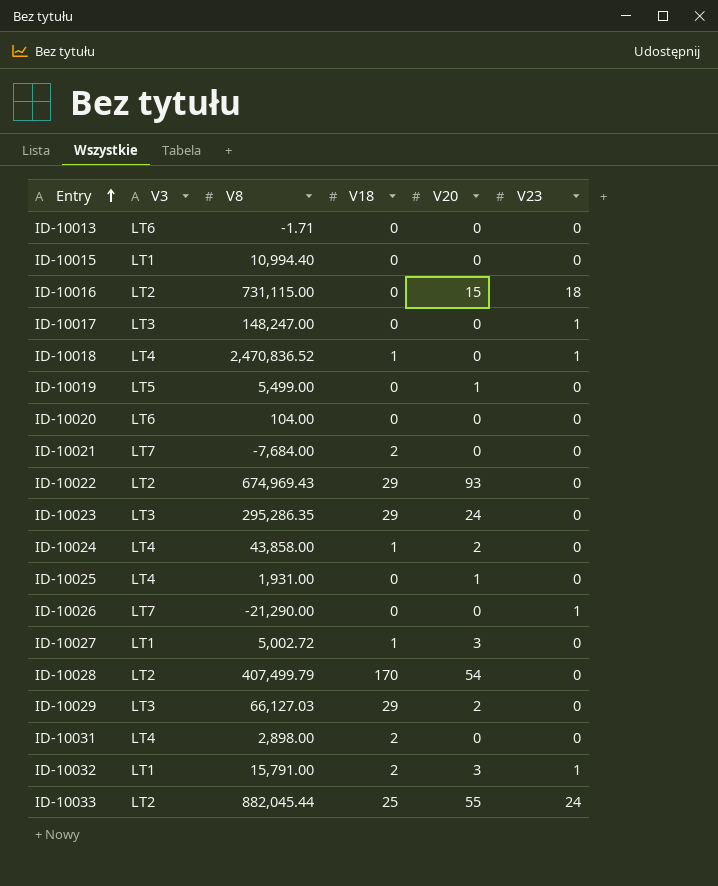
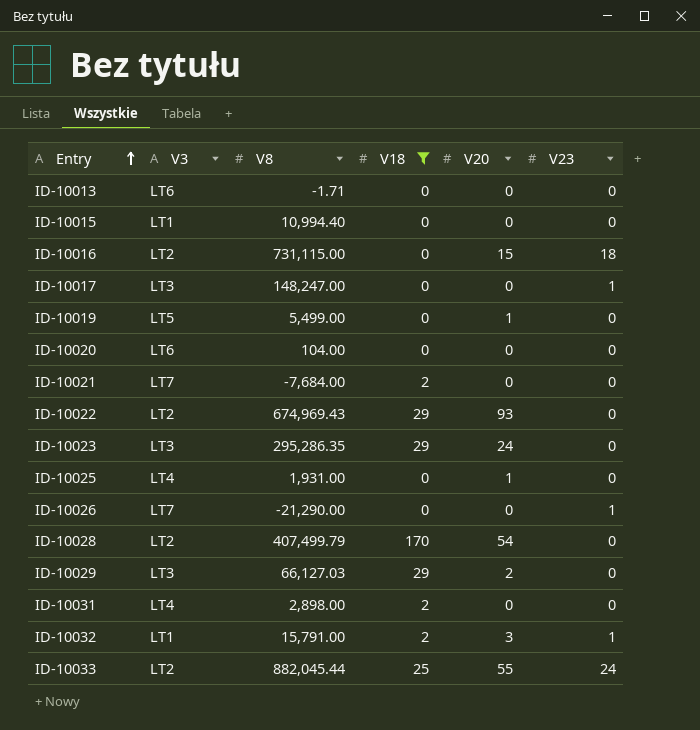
filter: none -> V18 != 1

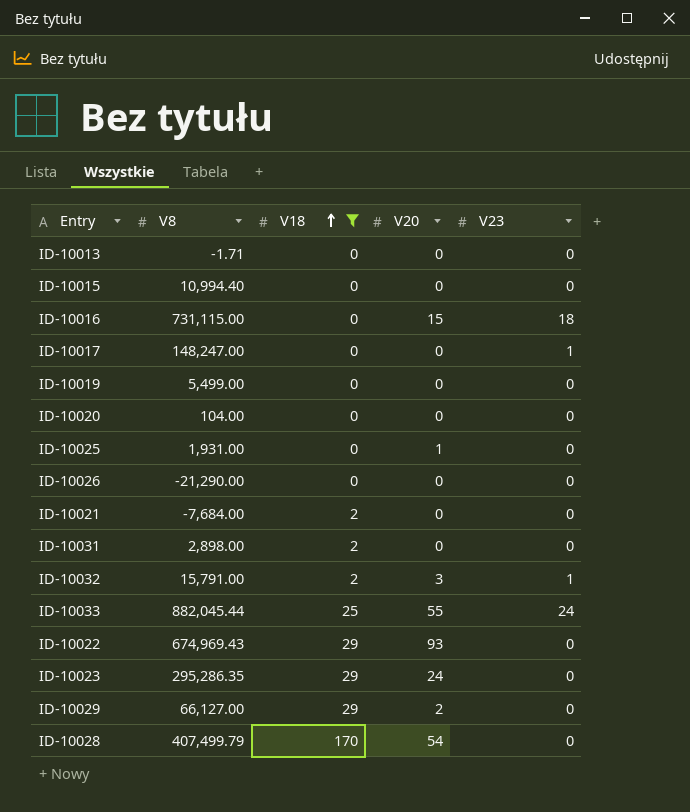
row order: Entry ascending -> V18 ascending
column V3 | position: 2 -> none
ID-10019 | V20: 1 -> 0
ID-10026 | V23: 1 -> 0
ID-10029 | V8: 66,127.03 -> 66,127.00

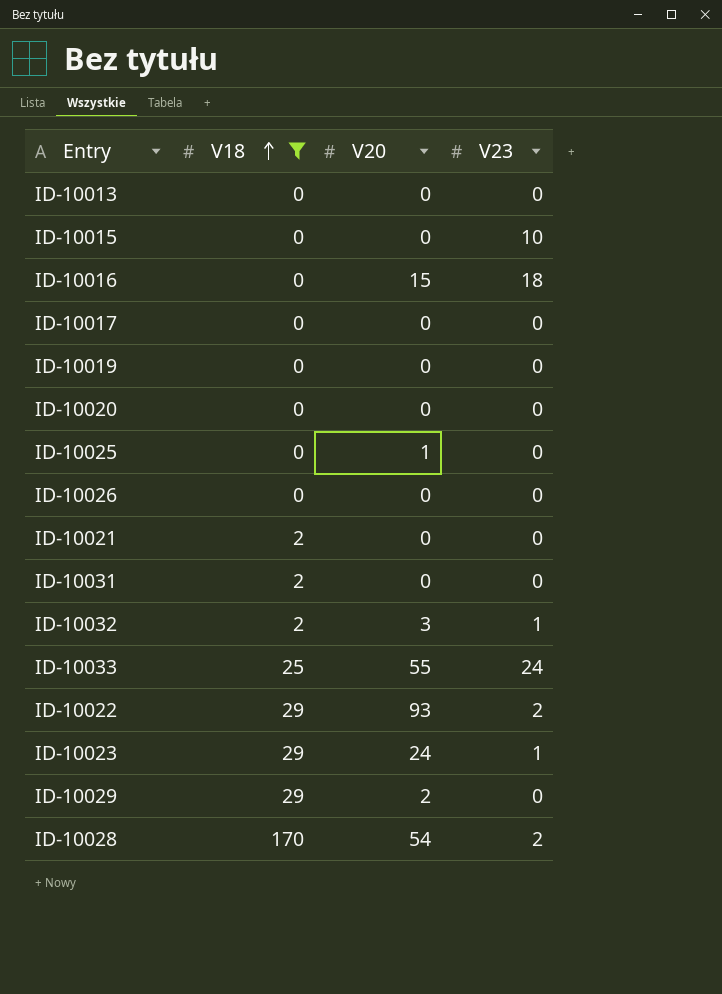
column V8 | position: 2 -> none
ID-10015 | V23: 0 -> 10
ID-10017 | V23: 1 -> 0
ID-10022 | V23: 0 -> 2
ID-10023 | V23: 0 -> 1
ID-10028 | V23: 0 -> 2

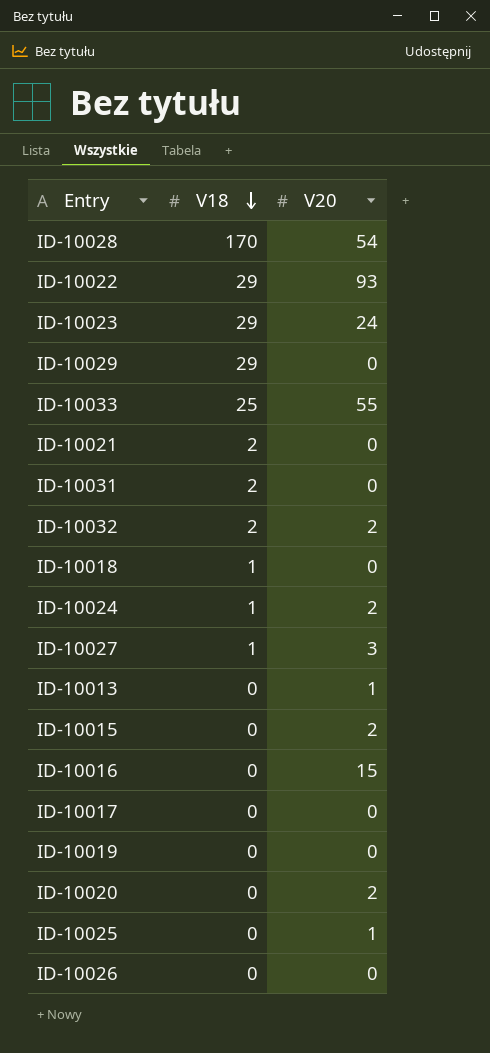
filter: V18 != 1 -> none
row order: V18 ascending -> V18 descending
column V23 | position: 4 -> none
ID-10029 | V20: 2 -> 0
ID-10032 | V20: 3 -> 2
ID-10013 | V20: 0 -> 1
ID-10015 | V20: 0 -> 2
ID-10020 | V20: 0 -> 2

